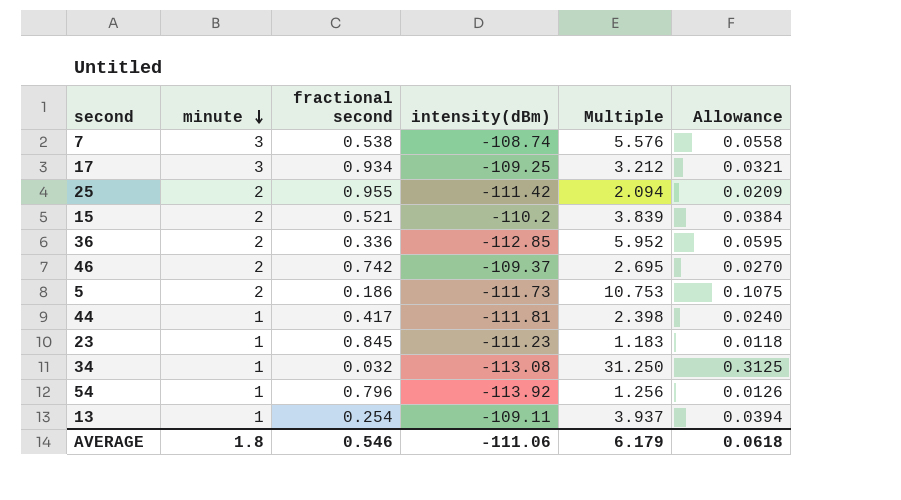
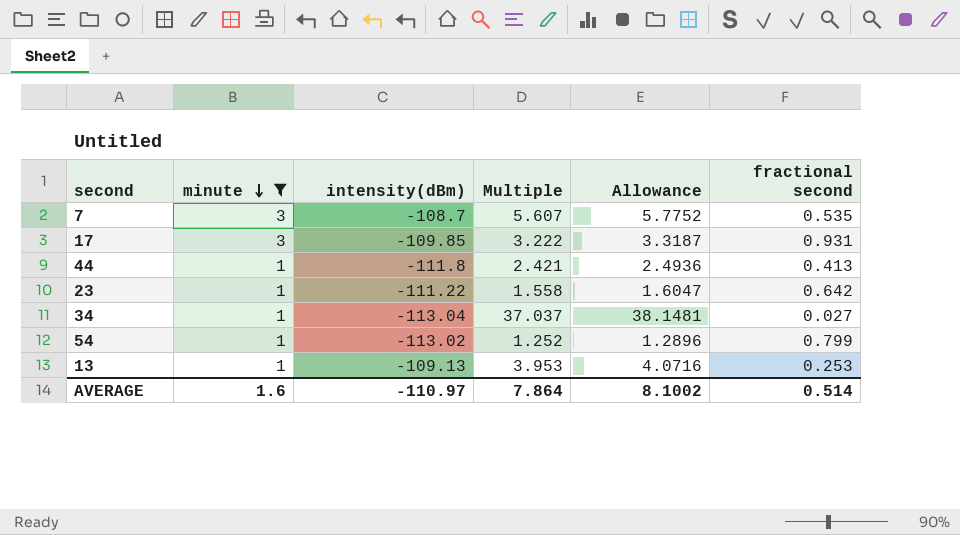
filter: none -> minute != 2
column Allowance | formula: [Multiple] * 0.01 -> [Multiple] * 1.03
column fractional second | position: 3 -> 6
7 | intensity(dBm): -108.74 -> -108.7
7 | Multiple: 5.576 -> 5.607
7 | fractional second: 0.538 -> 0.535
17 | intensity(dBm): -109.25 -> -109.85
17 | Multiple: 3.212 -> 3.222
17 | fractional second: 0.934 -> 0.931
44 | intensity(dBm): -111.81 -> -111.8
44 | Multiple: 2.398 -> 2.421
44 | fractional second: 0.417 -> 0.413
23 | intensity(dBm): -111.23 -> -111.22
23 | Multiple: 1.183 -> 1.558
23 | fractional second: 0.845 -> 0.642
34 | intensity(dBm): -113.08 -> -113.04
34 | Multiple: 31.250 -> 37.037
34 | fractional second: 0.032 -> 0.027
54 | intensity(dBm): -113.92 -> -113.02
54 | Multiple: 1.256 -> 1.252
54 | fractional second: 0.796 -> 0.799
13 | intensity(dBm): -109.11 -> -109.13
13 | Multiple: 3.937 -> 3.953
13 | fractional second: 0.254 -> 0.253
AVERAGE | minute: 1.8 -> 1.6
AVERAGE | intensity(dBm): -111.06 -> -110.97
AVERAGE | Multiple: 6.179 -> 7.864
AVERAGE | Allowance: 0.0618 -> 8.1002
AVERAGE | fractional second: 0.546 -> 0.514

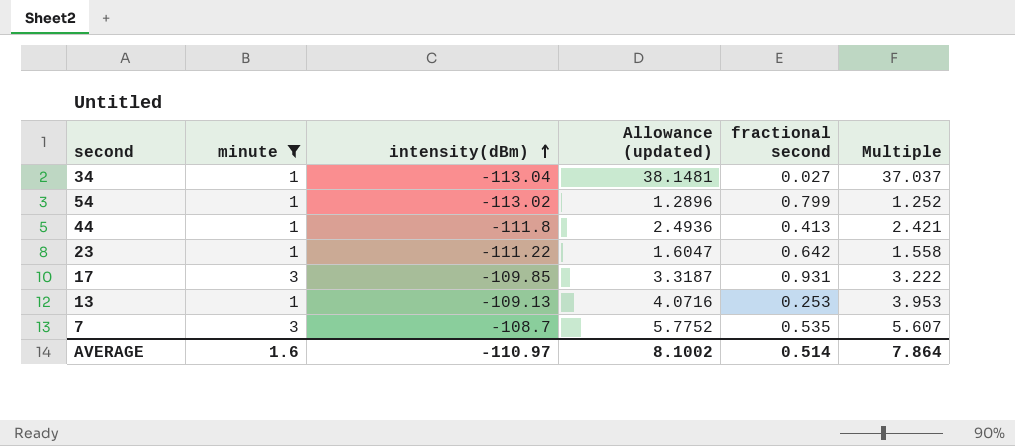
row order: minute descending -> intensity(dBm) ascending
column name: Allowance -> Allowance (updated)
column Multiple | position: 4 -> 6

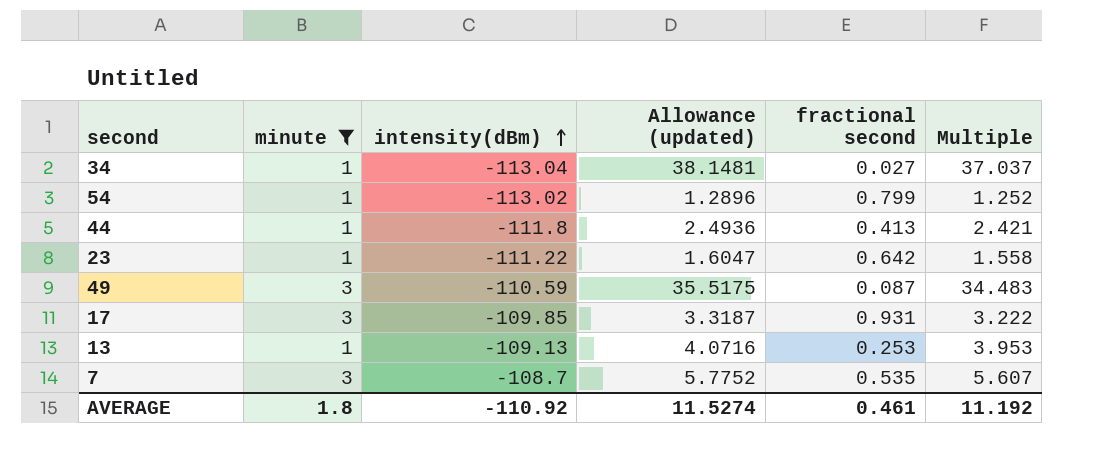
row 49: none -> 3 | -110.59 | 35.5175 | 0.087 | 34.483
AVERAGE | minute: 1.6 -> 1.8
AVERAGE | intensity(dBm): -110.97 -> -110.92
AVERAGE | Allowance (updated): 8.1002 -> 11.5274
AVERAGE | fractional second: 0.514 -> 0.461
AVERAGE | Multiple: 7.864 -> 11.192

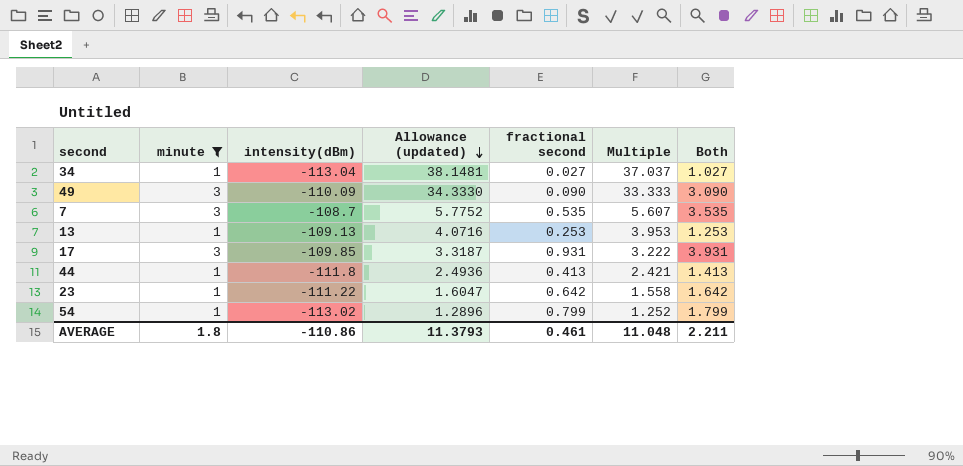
row order: intensity(dBm) ascending -> Allowance (updated) descending
column Both | formula: none -> [minute] + [fractional second]
49 | intensity(dBm): -110.59 -> -110.09
49 | Allowance (updated): 35.5175 -> 34.3330
49 | fractional second: 0.087 -> 0.090
49 | Multiple: 34.483 -> 33.333
AVERAGE | intensity(dBm): -110.92 -> -110.86
AVERAGE | Allowance (updated): 11.5274 -> 11.3793
AVERAGE | Multiple: 11.192 -> 11.048

